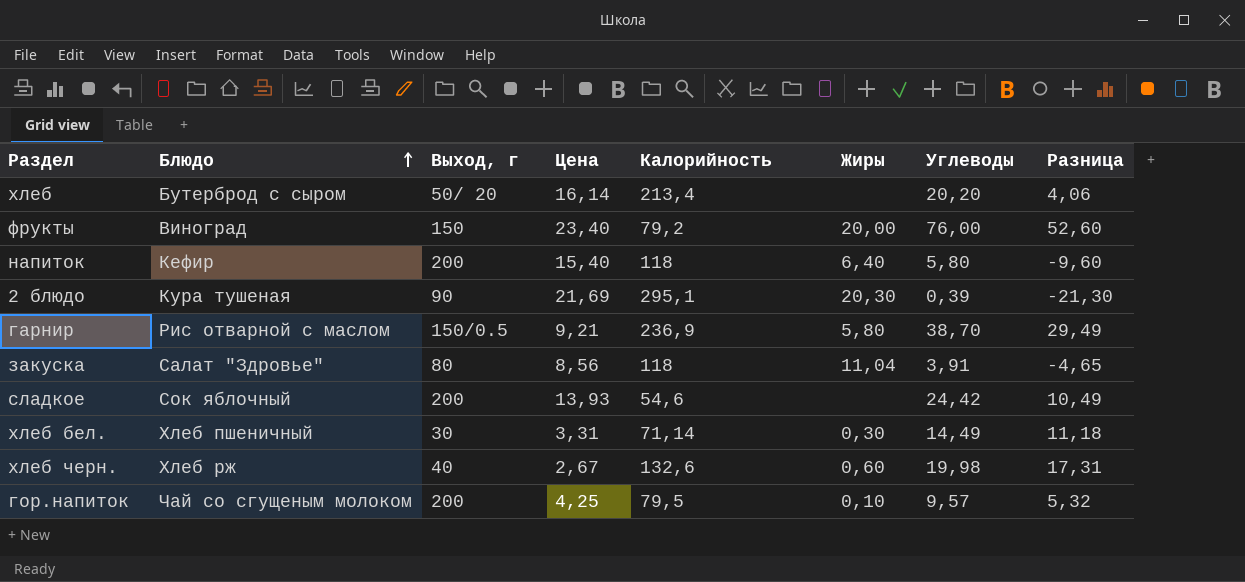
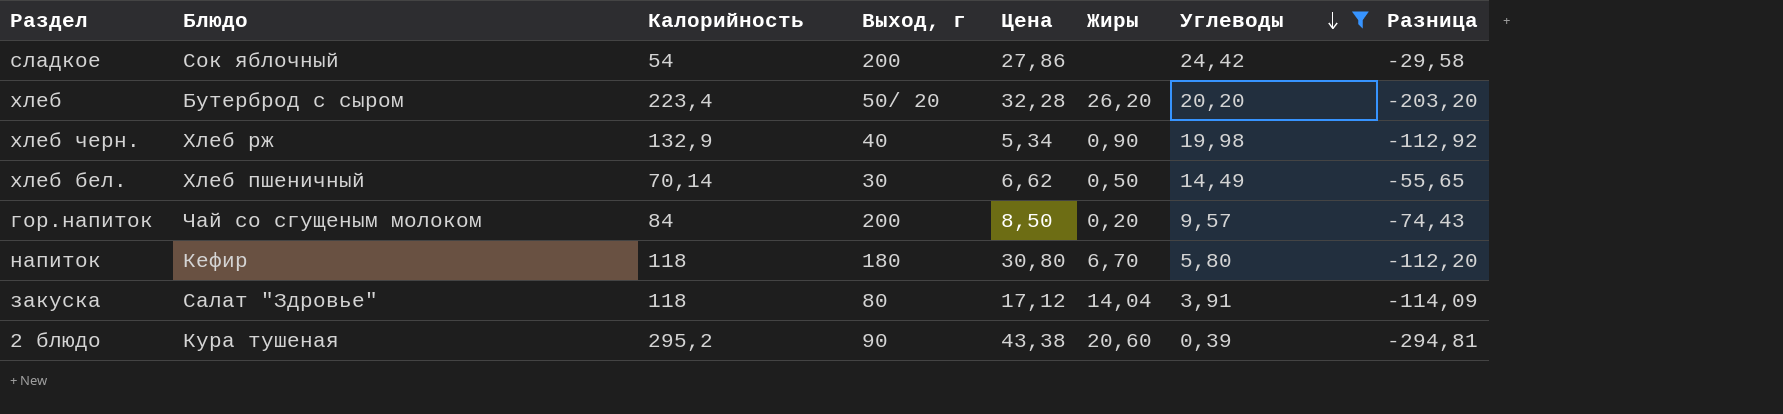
filter: none -> Углеводы <= 24,42
row order: Блюдо ascending -> Углеводы descending
column Калорийность | position: 5 -> 3
column Разница | formula: [Углеводы] - [Цена] -> [Углеводы] - [Калорийность]
сладкое | Калорийность: 54,6 -> 54
сладкое | Цена: 13,93 -> 27,86
хлеб | Калорийность: 213,4 -> 223,4
хлеб | Цена: 16,14 -> 32,28
хлеб | Жиры: none -> 26,20
хлеб черн. | Калорийность: 132,6 -> 132,9
хлеб черн. | Цена: 2,67 -> 5,34
хлеб черн. | Жиры: 0,60 -> 0,90
хлеб бел. | Калорийность: 71,14 -> 70,14
хлеб бел. | Цена: 3,31 -> 6,62
хлеб бел. | Жиры: 0,30 -> 0,50
гор.напиток | Калорийность: 79,5 -> 84
гор.напиток | Цена: 4,25 -> 8,50
гор.напиток | Жиры: 0,10 -> 0,20
напиток | Выход, г: 200 -> 180
напиток | Цена: 15,40 -> 30,80
напиток | Жиры: 6,40 -> 6,70
закуска | Цена: 8,56 -> 17,12
закуска | Жиры: 11,04 -> 14,04
2 блюдо | Калорийность: 295,1 -> 295,2
2 блюдо | Цена: 21,69 -> 43,38
2 блюдо | Жиры: 20,30 -> 20,60

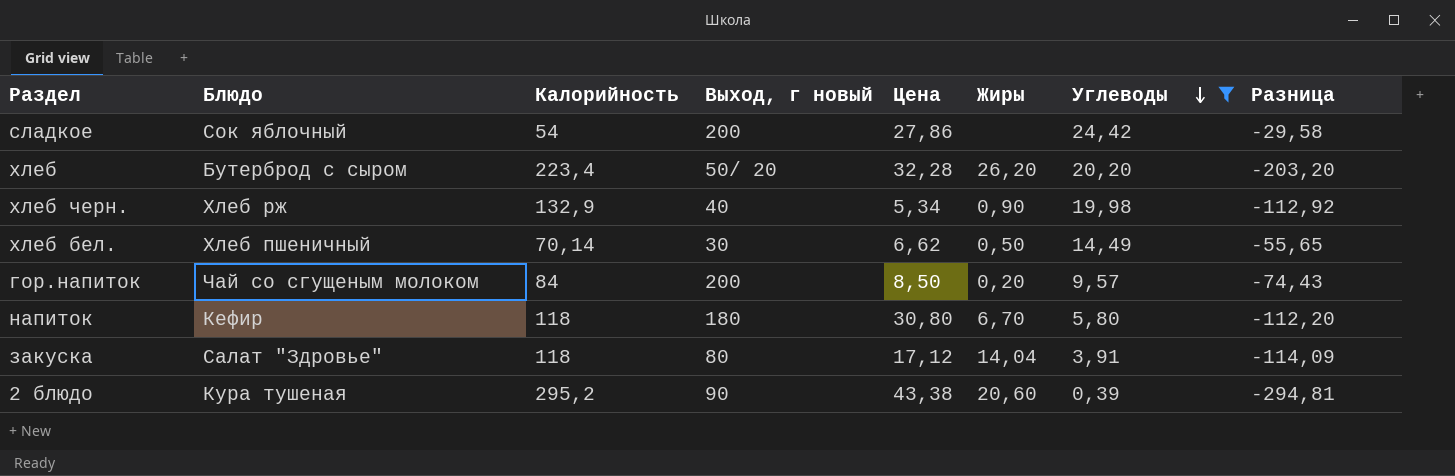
column name: Выход, г -> Выход, г новый

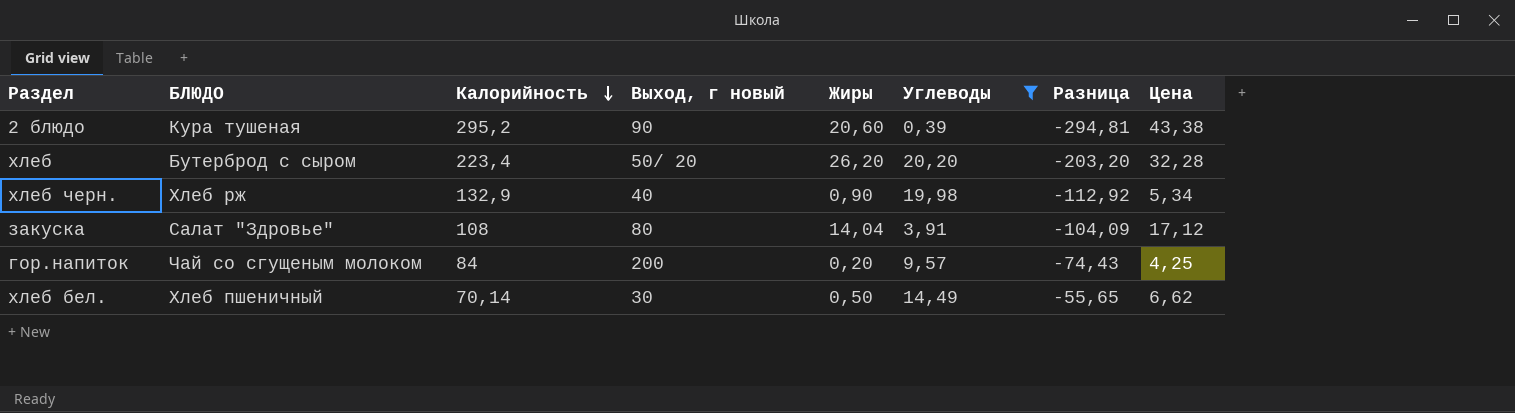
row order: Углеводы descending -> Калорийность descending
column name: Блюдо -> БЛЮДО
column Цена | position: 5 -> 8
row сладкое: Сок яблочный | 54 | 200 | 27,86 | none | 24,42 | -29,58 -> none
row напиток: Кефир | 118 | 180 | 30,80 | 6,70 | 5,80 | -112,20 -> none
закуска | Калорийность: 118 -> 108
закуска | Разница: -114,09 -> -104,09
гор.напиток | Цена: 8,50 -> 4,25

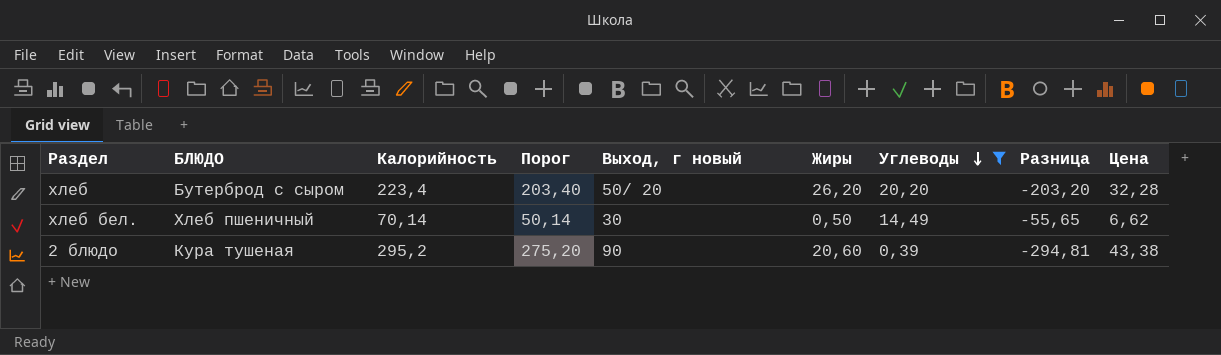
row order: Калорийность descending -> Углеводы descending
column Порог | formula: none -> [Калорийность] - 20
row хлеб черн.: Хлеб рж | 132,9 | 40 | 0,90 | 19,98 | -112,92 | 5,34 -> none
row закуска: Салат "Здровье" | 108 | 80 | 14,04 | 3,91 | -104,09 | 17,12 -> none
row гор.напиток: Чай со сгущеным молоком | 84 | 200 | 0,20 | 9,57 | -74,43 | 4,25 -> none

